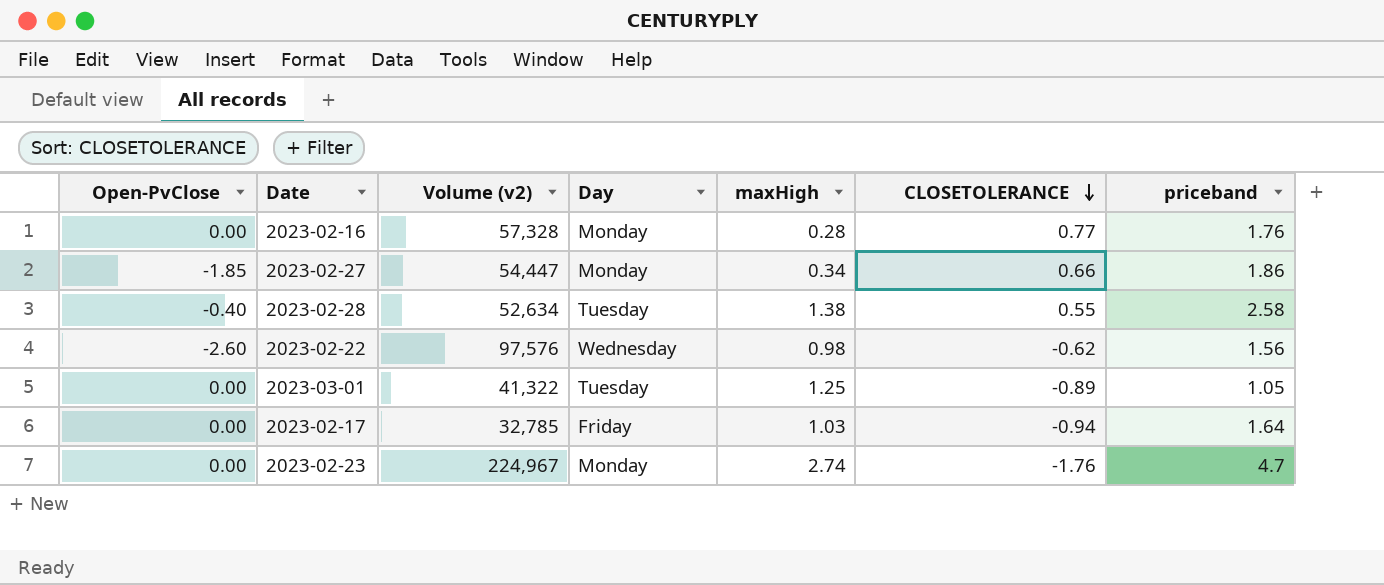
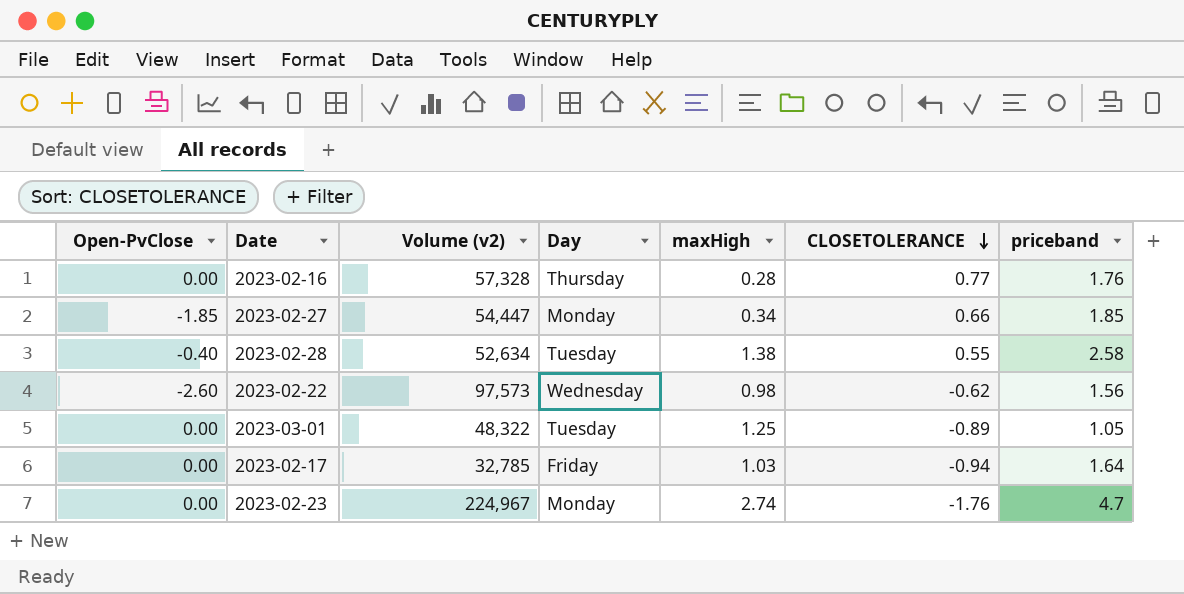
2023-02-16 | Day: Monday -> Thursday
2023-02-27 | priceband: 1.86 -> 1.85
2023-02-22 | Volume (v2): 97,576 -> 97,573
2023-03-01 | Volume (v2): 41,322 -> 48,322

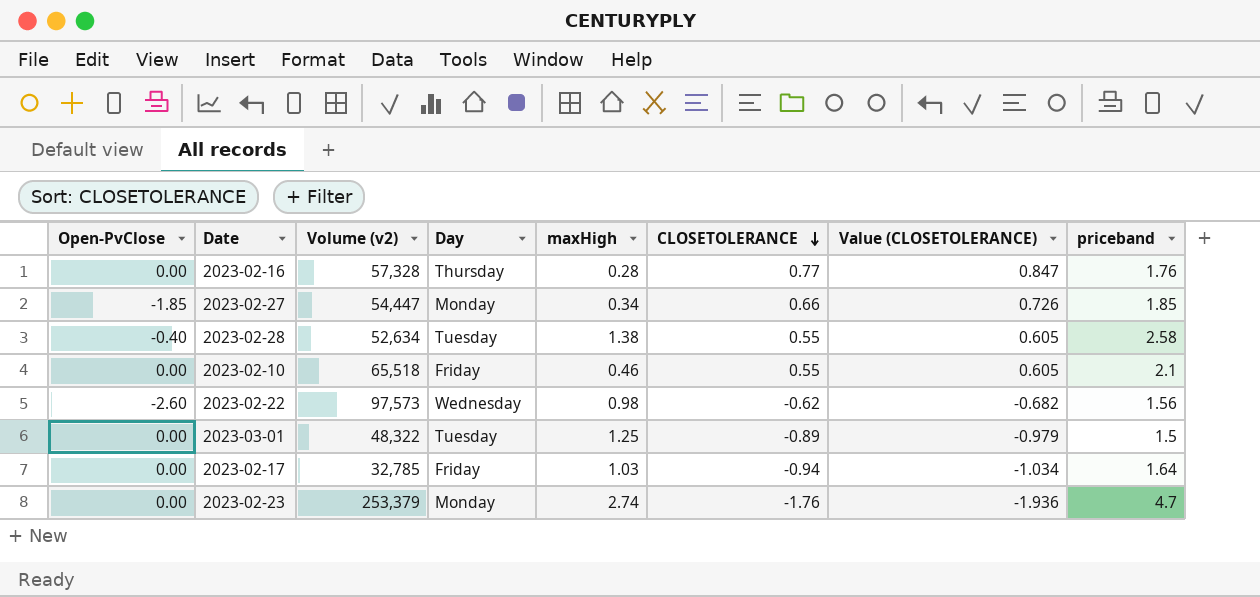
column Value (CLOSETOLERANCE) | formula: none -> [CLOSETOLERANCE] * 1.1
row 2023-02-10: none -> 0.00 | 65,518 | Friday | 0.46 | 0.55 | 0.605 | 2.1
2023-03-01 | priceband: 1.05 -> 1.5
2023-02-23 | Volume (v2): 224,967 -> 253,379

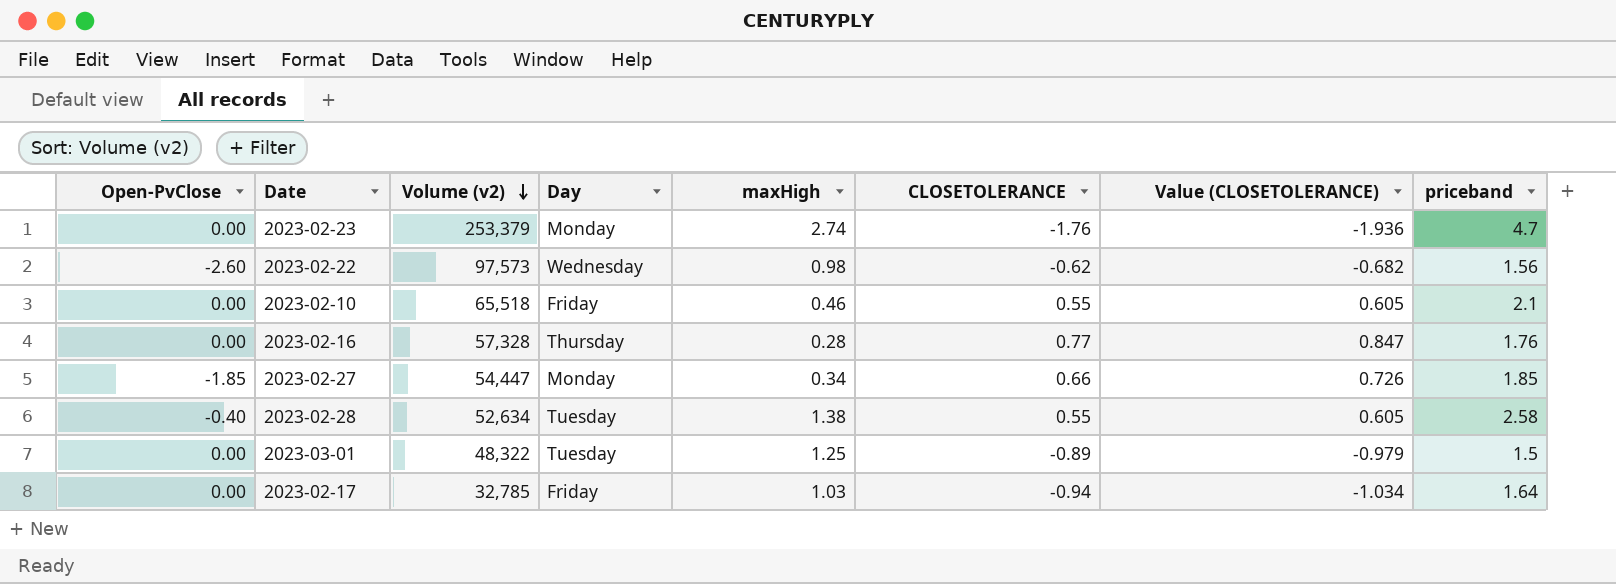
row order: CLOSETOLERANCE descending -> Volume (v2) descending

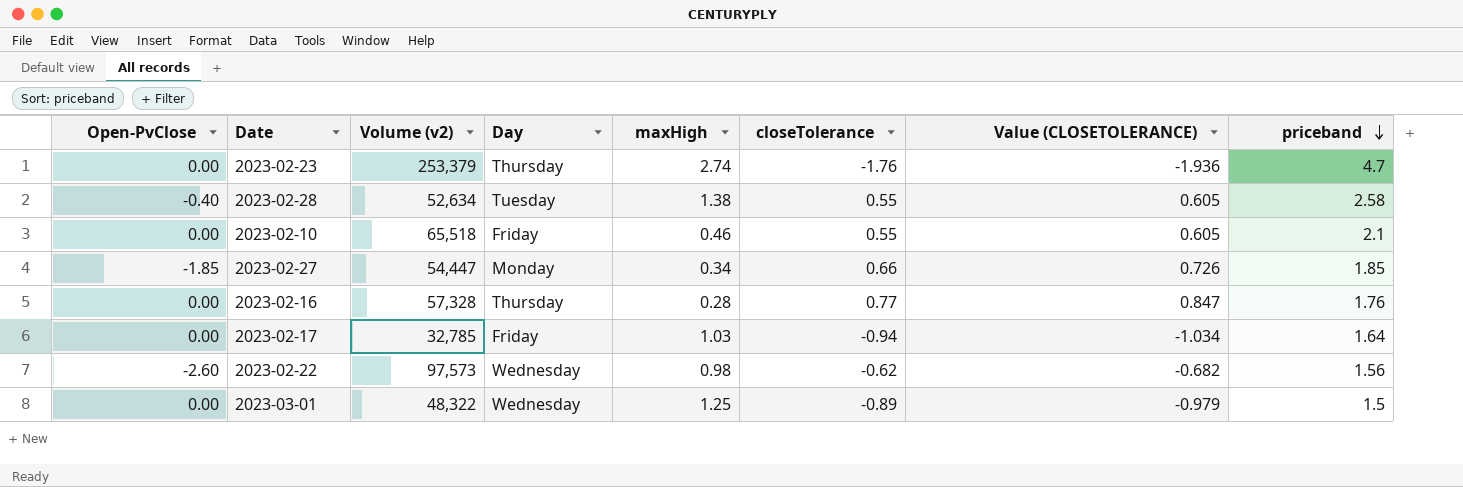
row order: Volume (v2) descending -> priceband descending
column name: CLOSETOLERANCE -> closeTolerance
2023-02-23 | Day: Monday -> Thursday
2023-03-01 | Day: Tuesday -> Wednesday

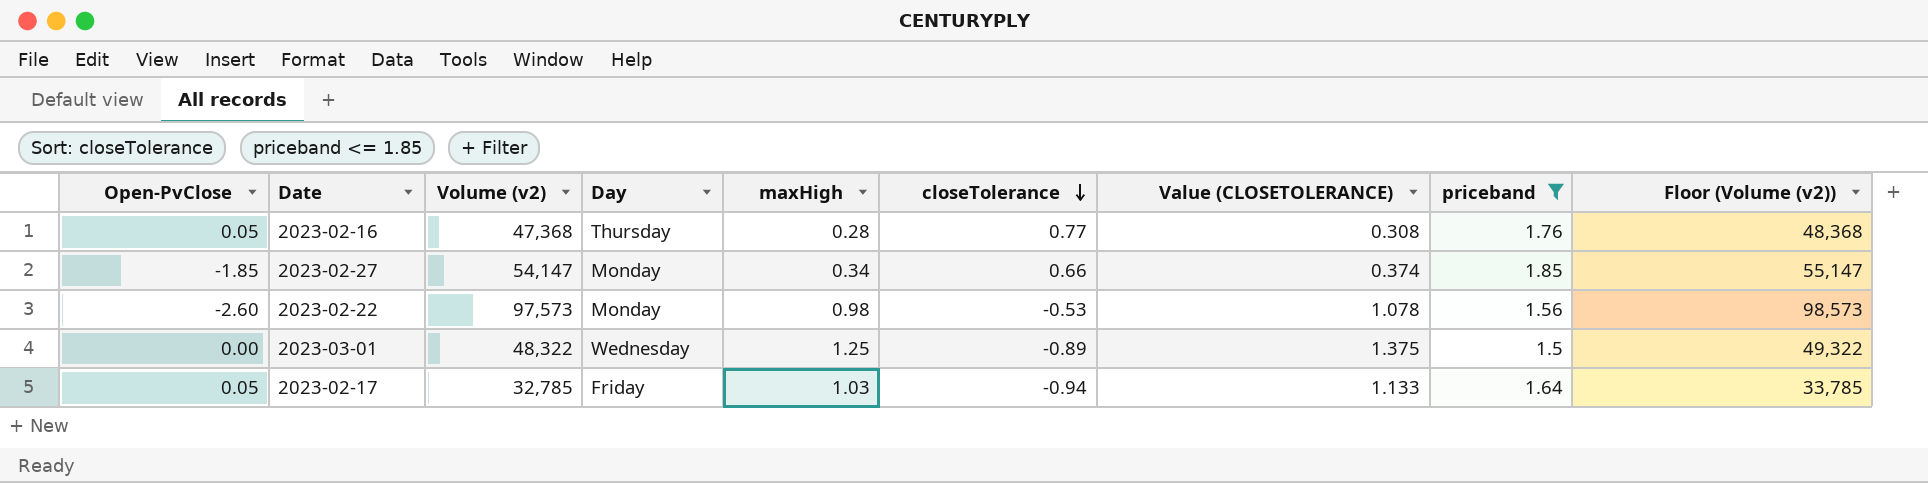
filter: none -> priceband <= 1.85
row order: priceband descending -> closeTolerance descending
column Value (CLOSETOLERANCE) | formula: [closeTolerance] * 1.1 -> [maxHigh] * 1.1
column Floor (Volume (v2)) | formula: none -> [Volume (v2)] + 1000
2023-02-16 | Open-PvClose: 0.00 -> 0.05
2023-02-16 | Volume (v2): 57,328 -> 47,368
2023-02-27 | Volume (v2): 54,447 -> 54,147
2023-02-22 | Day: Wednesday -> Monday
2023-02-22 | closeTolerance: -0.62 -> -0.53
2023-02-17 | Open-PvClose: 0.00 -> 0.05

